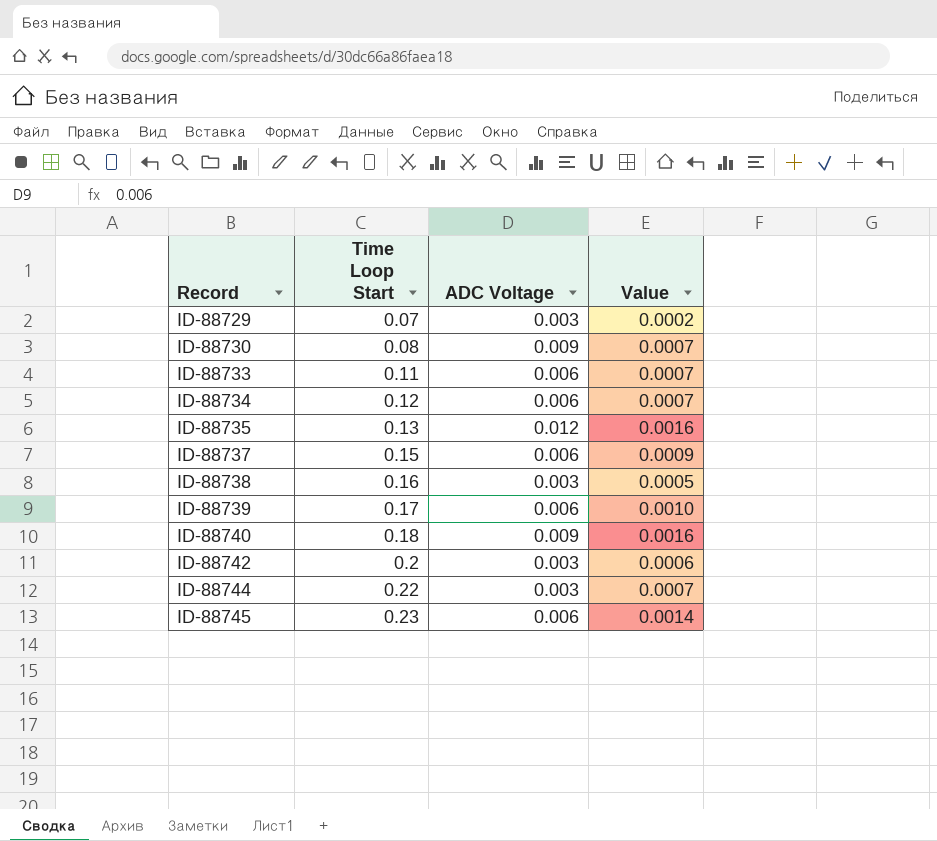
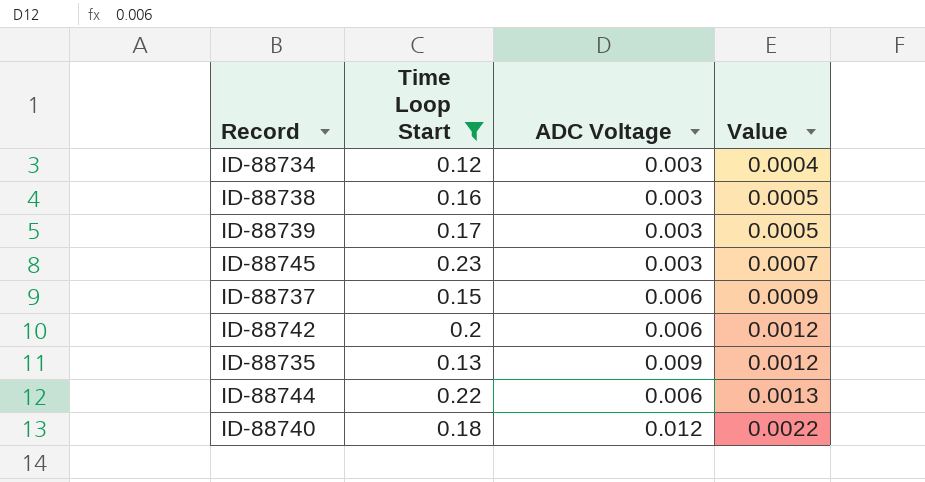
filter: none -> Time Loop Start >= 0.12
row order: Record ascending -> Value ascending
ID-88734 | ADC Voltage: 0.006 -> 0.003
ID-88734 | Value: 0.0007 -> 0.0004
ID-88739 | ADC Voltage: 0.006 -> 0.003
ID-88739 | Value: 0.0010 -> 0.0005
ID-88745 | ADC Voltage: 0.006 -> 0.003
ID-88745 | Value: 0.0014 -> 0.0007
ID-88742 | ADC Voltage: 0.003 -> 0.006
ID-88742 | Value: 0.0006 -> 0.0012
ID-88735 | ADC Voltage: 0.012 -> 0.009
ID-88735 | Value: 0.0016 -> 0.0012
ID-88744 | ADC Voltage: 0.003 -> 0.006
ID-88744 | Value: 0.0007 -> 0.0013
ID-88740 | ADC Voltage: 0.009 -> 0.012
ID-88740 | Value: 0.0016 -> 0.0022

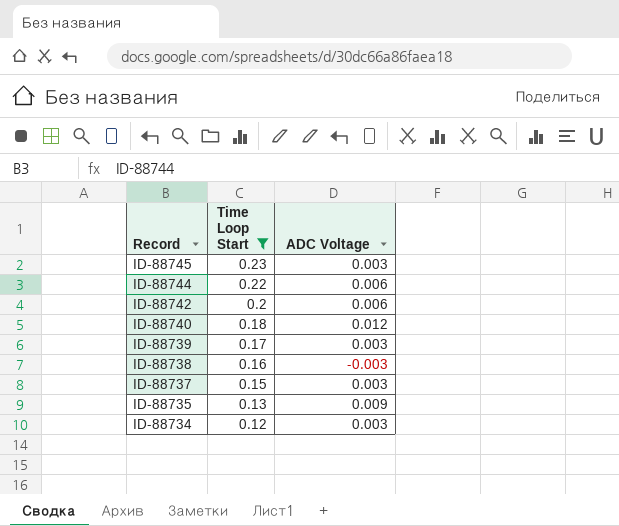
row order: Value ascending -> Record descending
column Value | formula: [Time Loop Start] * [ADC Voltage] -> none
ID-88738 | ADC Voltage: 0.003 -> -0.003
ID-88737 | ADC Voltage: 0.006 -> 0.003

